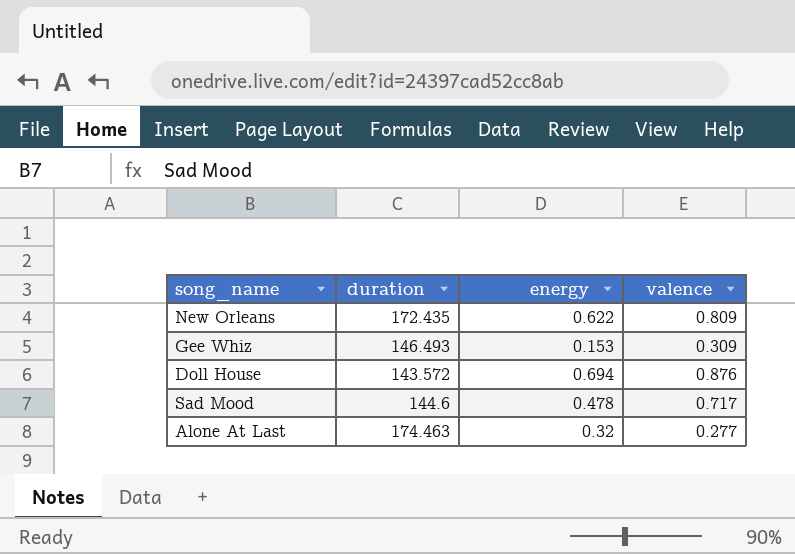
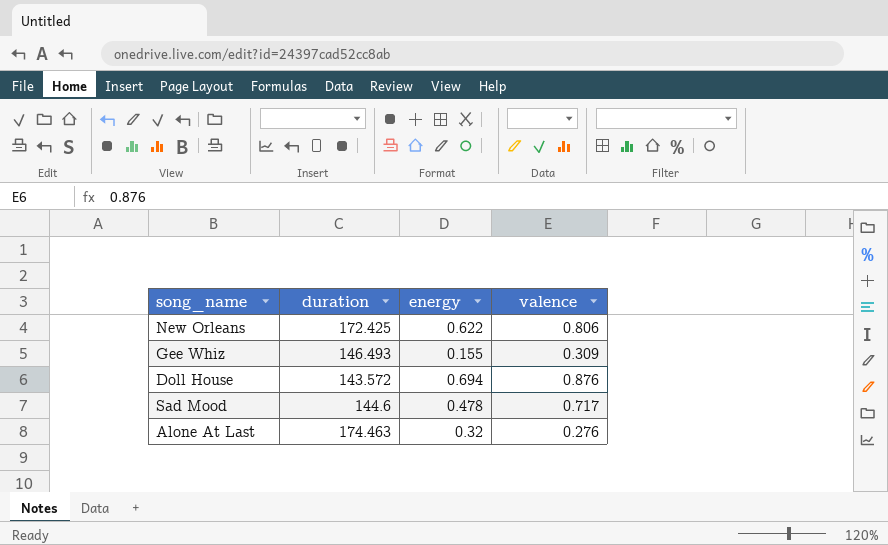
New Orleans | duration: 172.435 -> 172.425
New Orleans | valence: 0.809 -> 0.806
Gee Whiz | energy: 0.153 -> 0.155
Alone At Last | valence: 0.277 -> 0.276

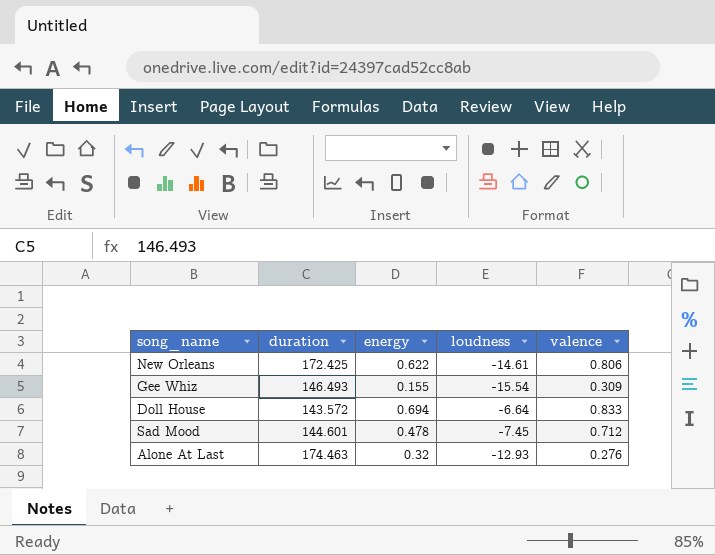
column loudness | position: none -> 4
Doll House | valence: 0.876 -> 0.833
Sad Mood | duration: 144.6 -> 144.601
Sad Mood | valence: 0.717 -> 0.712

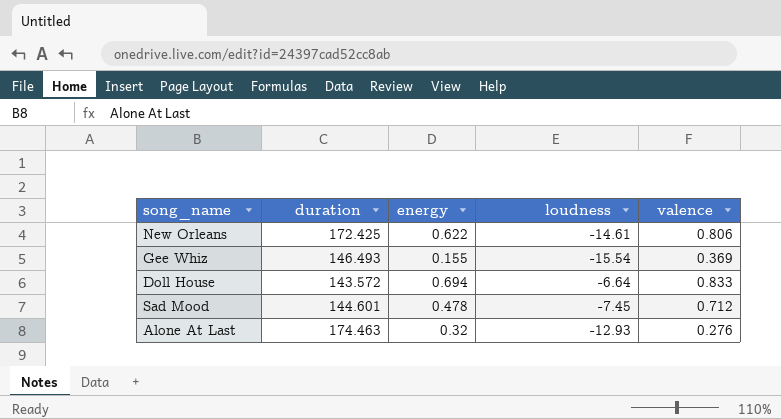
Gee Whiz | valence: 0.309 -> 0.369

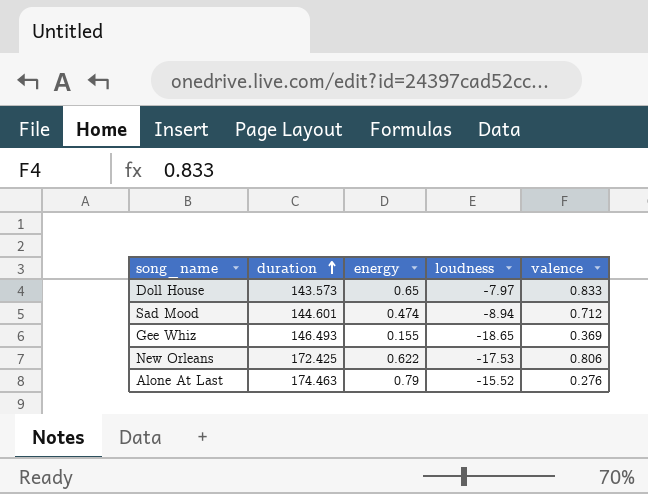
row order: none -> duration ascending
Doll House | duration: 143.572 -> 143.573
Doll House | energy: 0.694 -> 0.65
Doll House | loudness: -6.64 -> -7.97
Sad Mood | energy: 0.478 -> 0.474
Sad Mood | loudness: -7.45 -> -8.94
Gee Whiz | loudness: -15.54 -> -18.65
New Orleans | loudness: -14.61 -> -17.53
Alone At Last | energy: 0.32 -> 0.79
Alone At Last | loudness: -12.93 -> -15.52

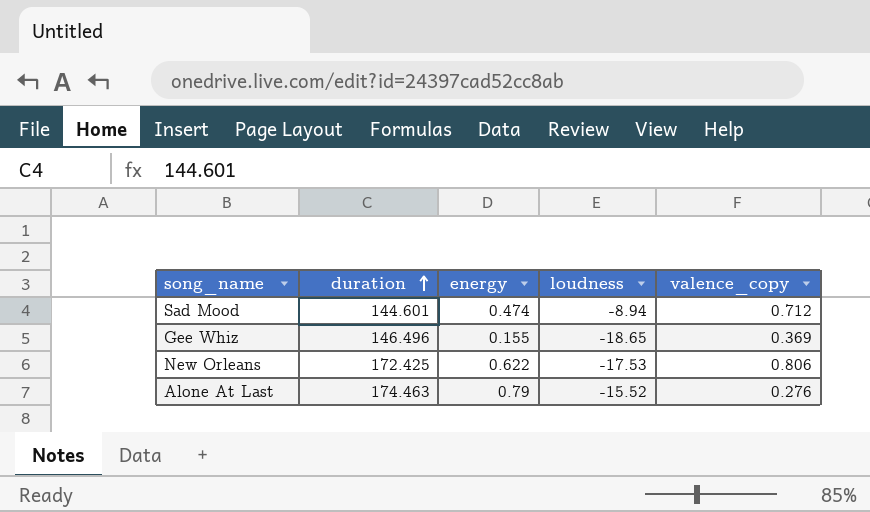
column name: valence -> valence_copy
row Doll House: 143.573 | 0.65 | -7.97 | 0.833 -> none
Gee Whiz | duration: 146.493 -> 146.496

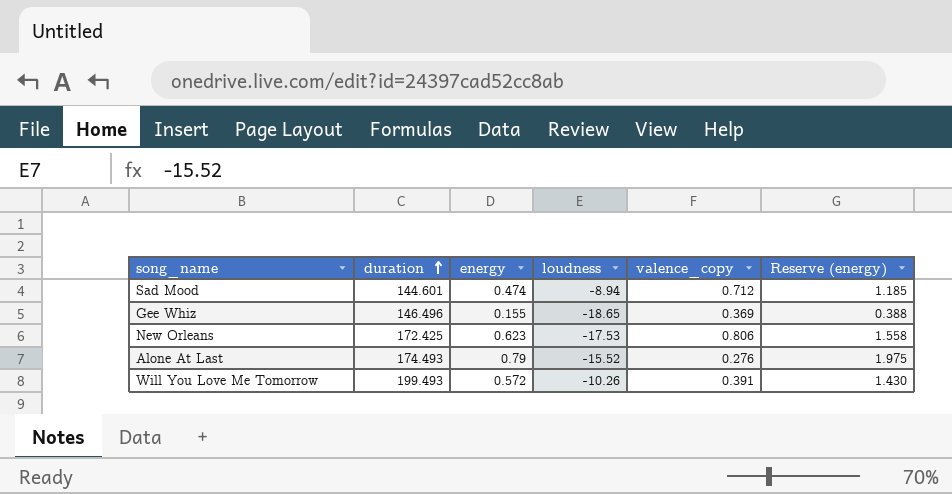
column Reserve (energy) | formula: none -> [energy] * 2.5
New Orleans | energy: 0.622 -> 0.623
Alone At Last | duration: 174.463 -> 174.493
row Will You Love Me Tomorrow: none -> 199.493 | 0.572 | -10.26 | 0.391 | 1.430

